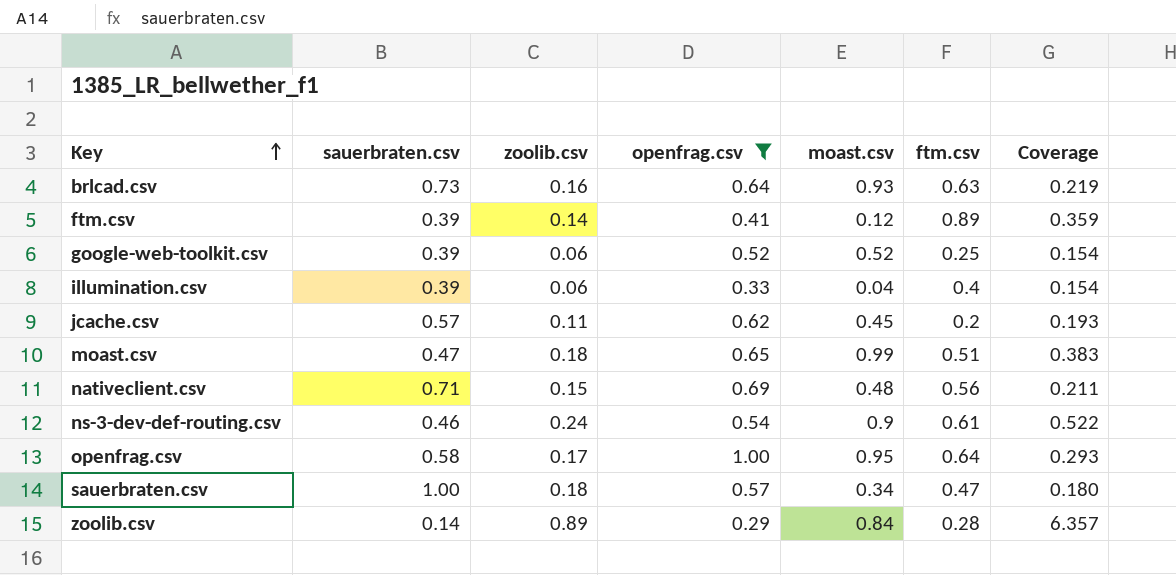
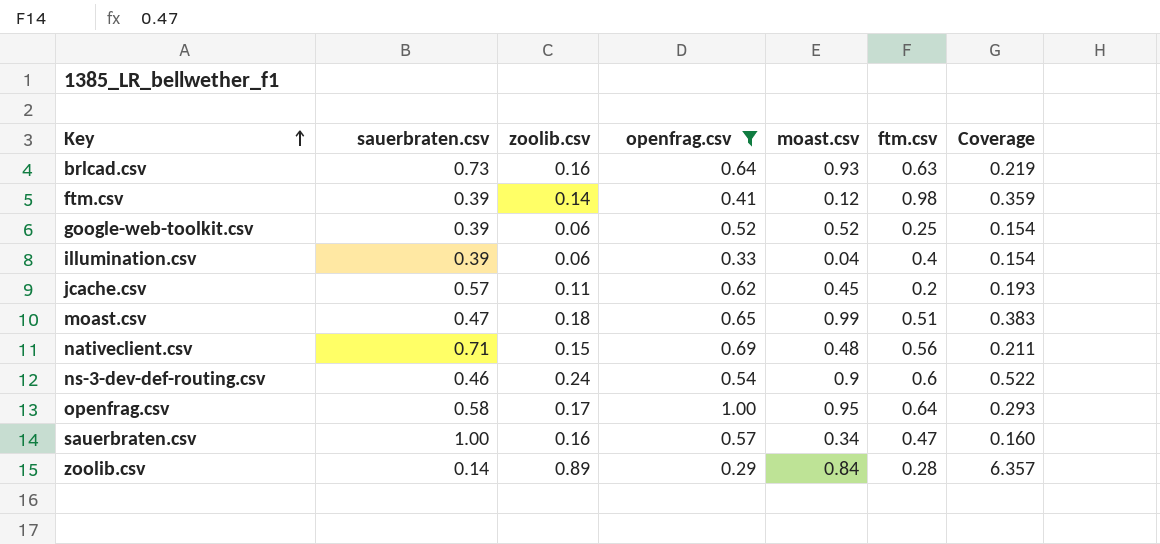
ftm.csv | ftm.csv: 0.89 -> 0.98
ns-3-dev-def-routing.csv | ftm.csv: 0.61 -> 0.6
sauerbraten.csv | zoolib.csv: 0.18 -> 0.16
sauerbraten.csv | Coverage: 0.180 -> 0.160

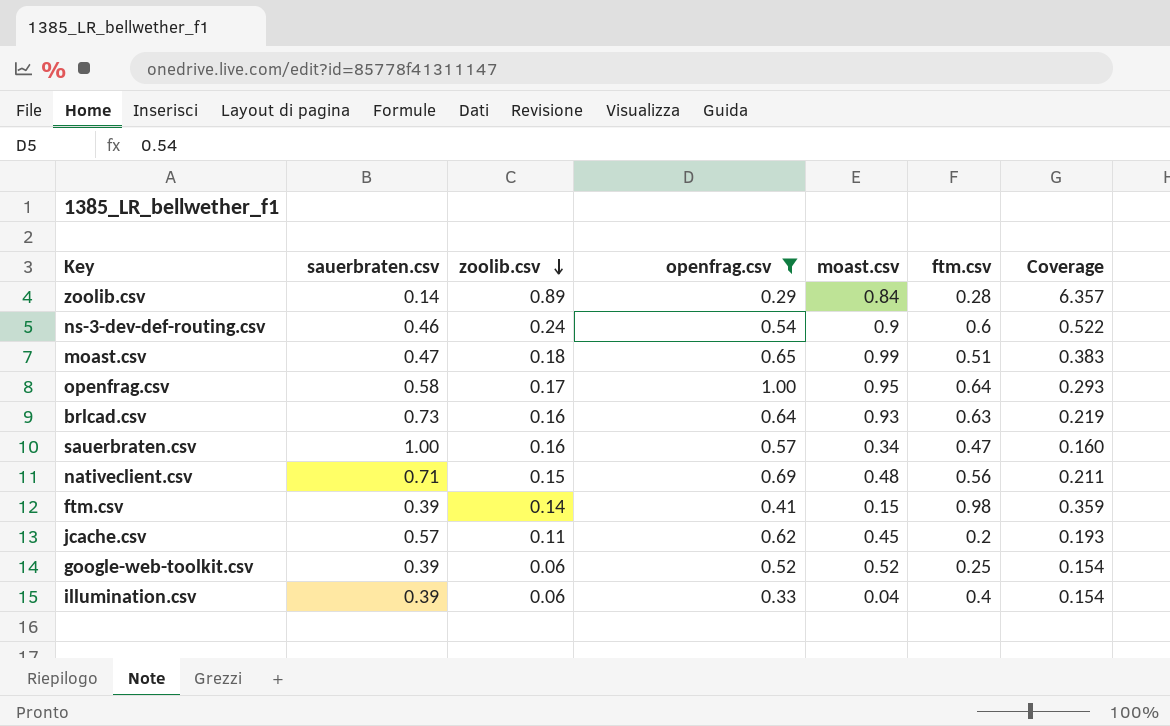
row order: Key ascending -> zoolib.csv descending
ftm.csv | moast.csv: 0.12 -> 0.15

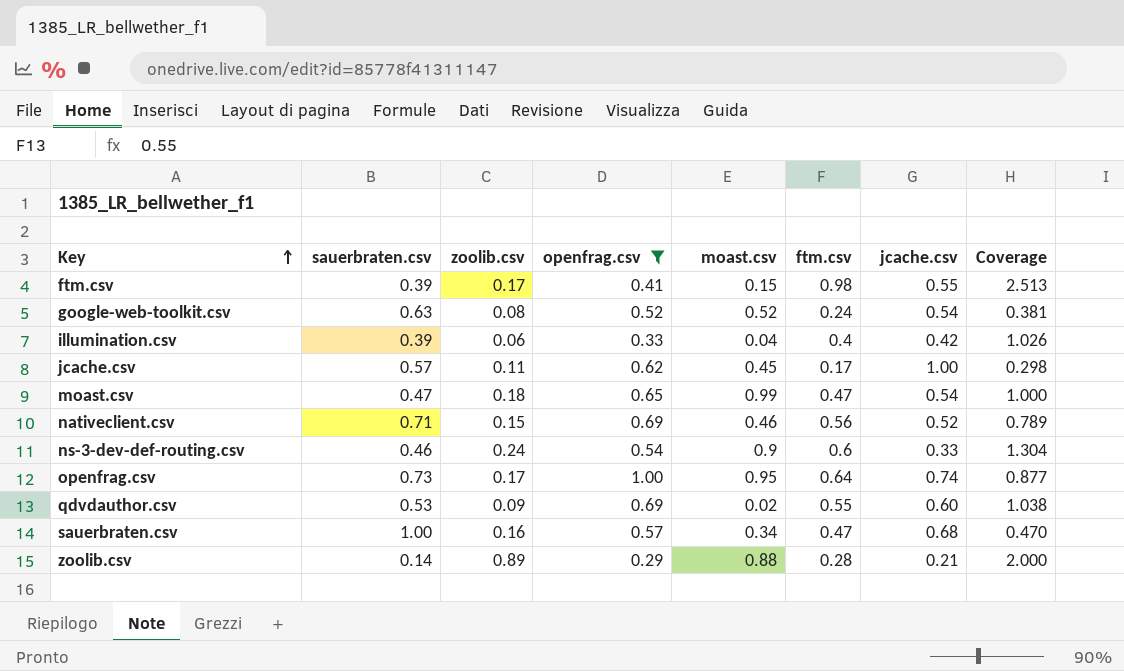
row order: zoolib.csv descending -> Key ascending
column jcache.csv | position: none -> 7
column Coverage | formula: [zoolib.csv] / [sauerbraten.csv] -> [ftm.csv] / [sauerbraten.csv]
row brlcad.csv: 0.73 | 0.16 | 0.64 | 0.93 | 0.63 | 0.219 -> none
ftm.csv | zoolib.csv: 0.14 -> 0.17
google-web-toolkit.csv | sauerbraten.csv: 0.39 -> 0.63
google-web-toolkit.csv | zoolib.csv: 0.06 -> 0.08
google-web-toolkit.csv | ftm.csv: 0.25 -> 0.24
jcache.csv | ftm.csv: 0.2 -> 0.17
moast.csv | ftm.csv: 0.51 -> 0.47
nativeclient.csv | moast.csv: 0.48 -> 0.46
openfrag.csv | sauerbraten.csv: 0.58 -> 0.73
row qdvdauthor.csv: none -> 0.53 | 0.09 | 0.69 | 0.02 | 0.55 | 0.60 | 1.038
zoolib.csv | moast.csv: 0.84 -> 0.88

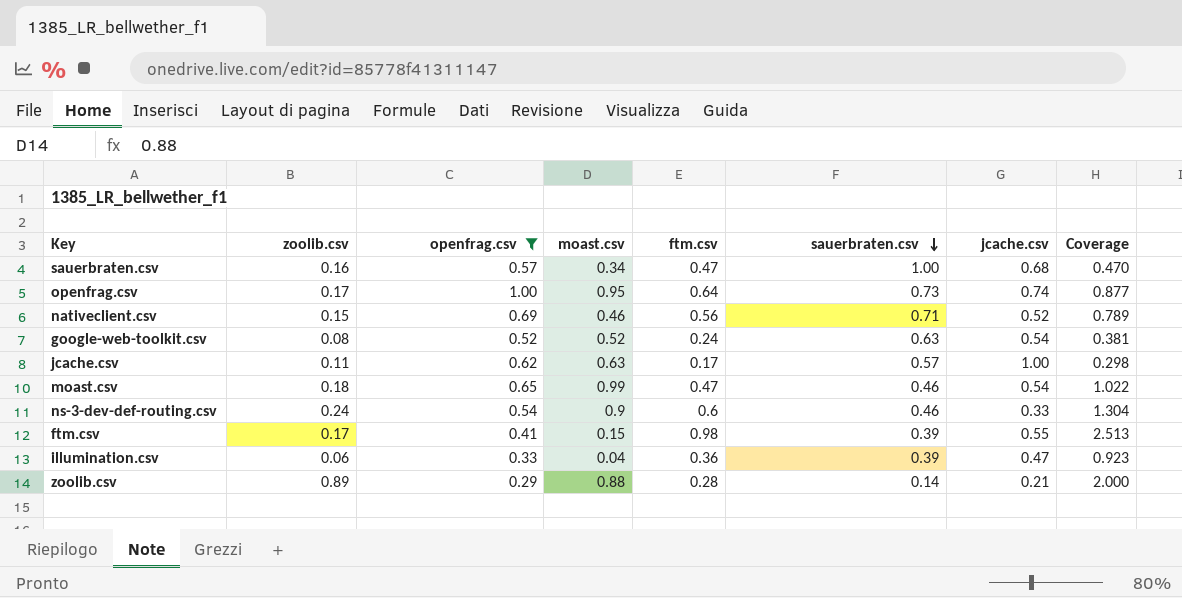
row order: Key ascending -> sauerbraten.csv descending
column sauerbraten.csv | position: 2 -> 6
row qdvdauthor.csv: 0.53 | 0.09 | 0.69 | 0.02 | 0.55 | 0.60 | 1.038 -> none
jcache.csv | moast.csv: 0.45 -> 0.63
moast.csv | sauerbraten.csv: 0.47 -> 0.46
moast.csv | Coverage: 1.000 -> 1.022
illumination.csv | ftm.csv: 0.4 -> 0.36
illumination.csv | jcache.csv: 0.42 -> 0.47
illumination.csv | Coverage: 1.026 -> 0.923

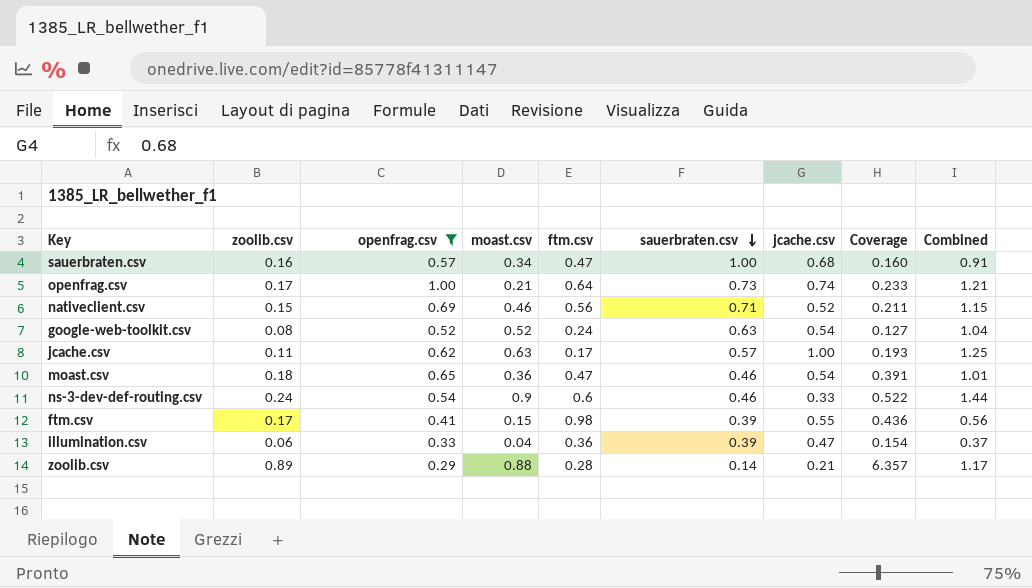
column Coverage | formula: [ftm.csv] / [sauerbraten.csv] -> [zoolib.csv] / [sauerbraten.csv]
column Combined | formula: none -> [openfrag.csv] + [moast.csv]
openfrag.csv | moast.csv: 0.95 -> 0.21
moast.csv | moast.csv: 0.99 -> 0.36

